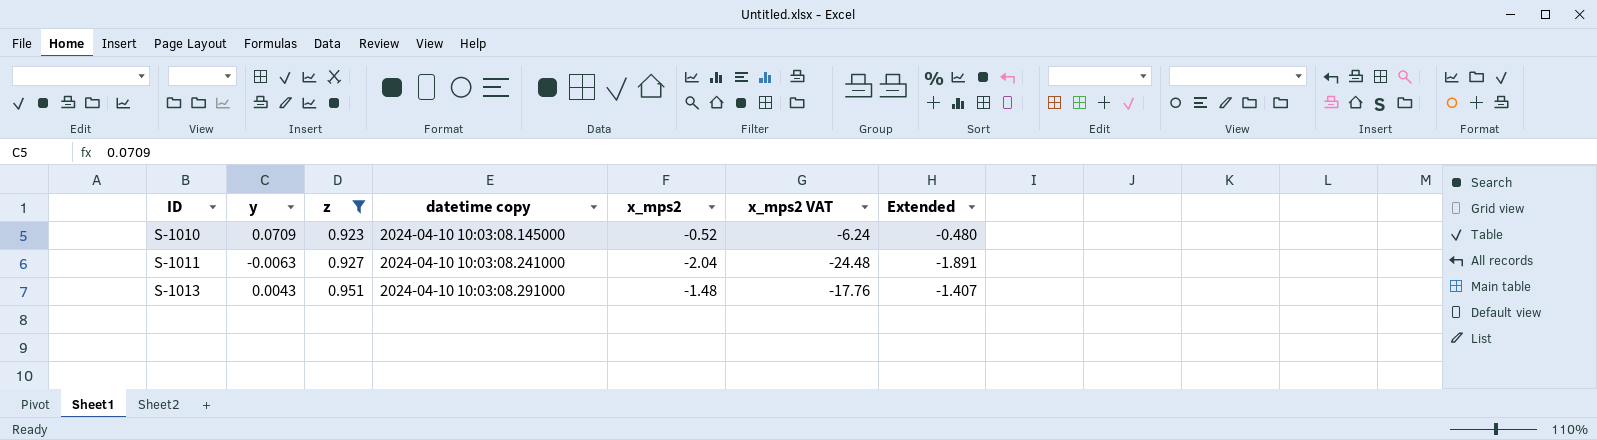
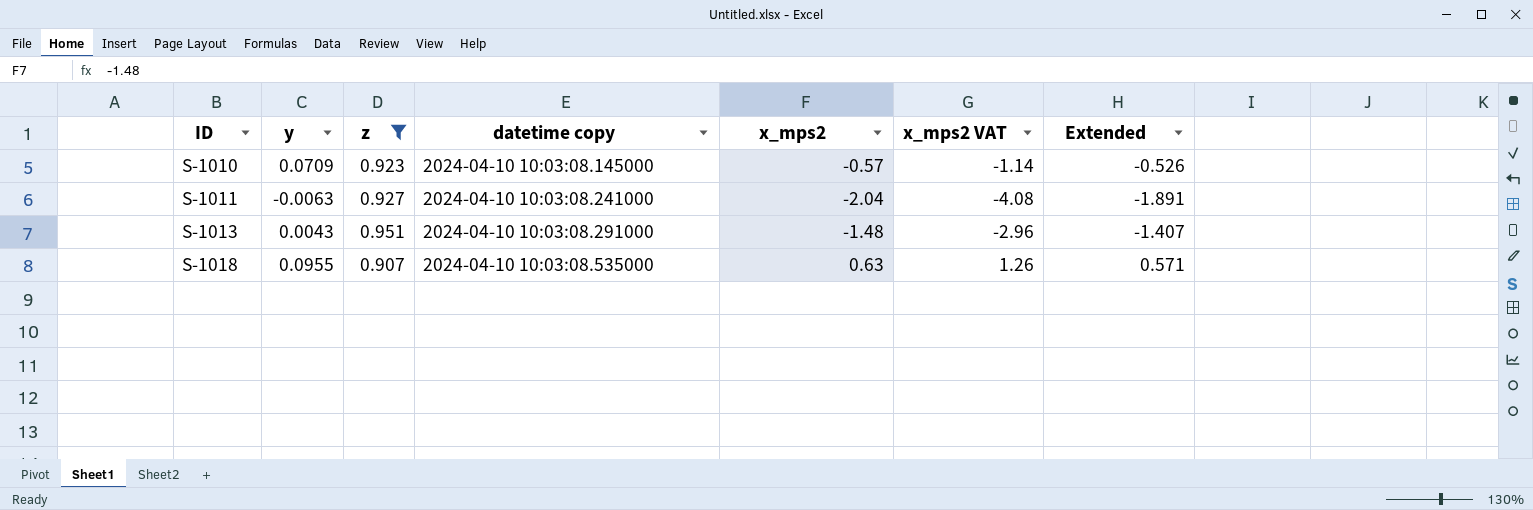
column x_mps2 VAT | formula: [x_mps2] * 12 -> [x_mps2] * 2
S-1010 | x_mps2: -0.52 -> -0.57
S-1010 | Extended: -0.480 -> -0.526
row S-1018: none -> 0.0955 | 0.907 | 2024-04-10 10:03:08.535000 | 0.63 | 1.26 | 0.571

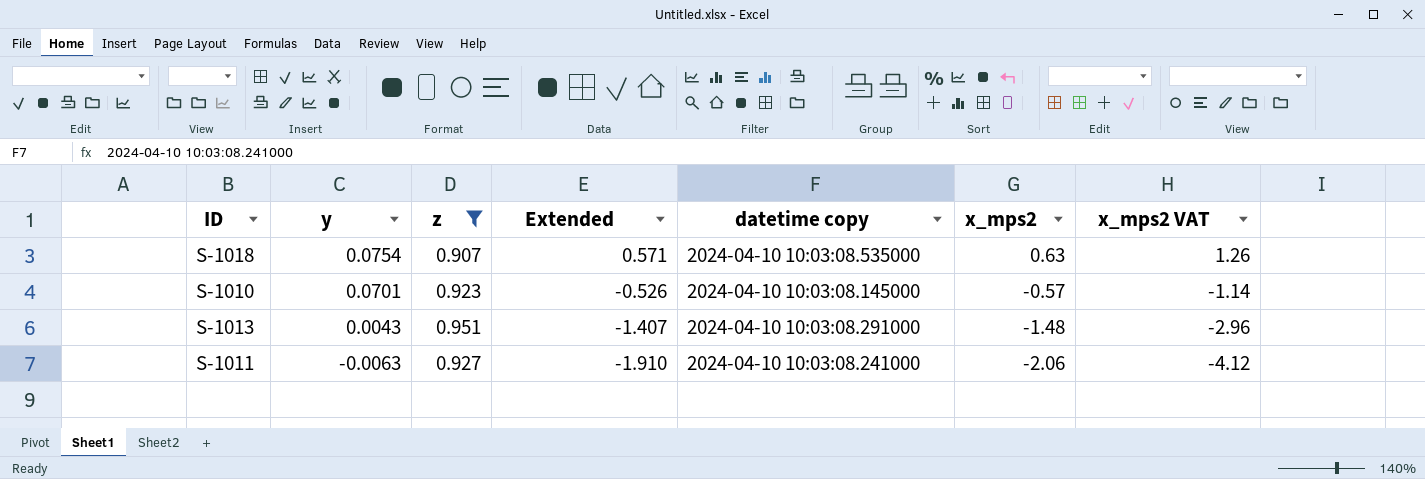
row order: ID ascending -> y descending
column Extended | position: 7 -> 4
S-1018 | y: 0.0955 -> 0.0754
S-1010 | y: 0.0709 -> 0.0701
S-1011 | Extended: -1.891 -> -1.910
S-1011 | x_mps2: -2.04 -> -2.06
S-1011 | x_mps2 VAT: -4.08 -> -4.12

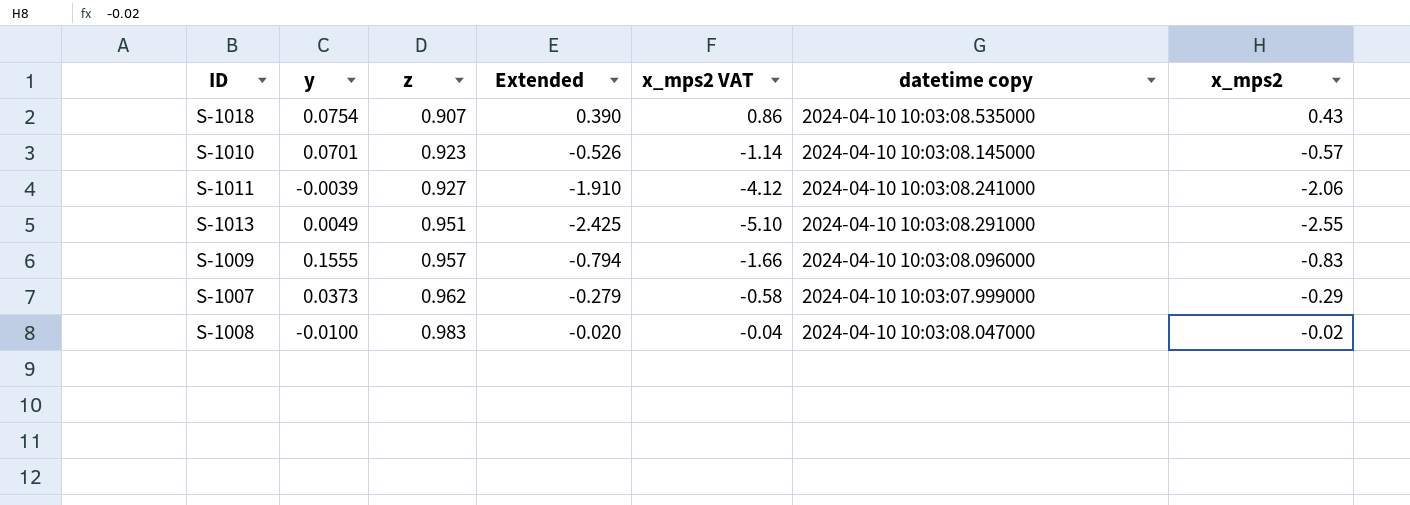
filter: z <= 0.951 -> none
row order: y descending -> z ascending
column x_mps2 VAT | position: 7 -> 5
S-1018 | Extended: 0.571 -> 0.390
S-1018 | x_mps2 VAT: 1.26 -> 0.86
S-1018 | x_mps2: 0.63 -> 0.43
S-1011 | y: -0.0063 -> -0.0039
S-1013 | y: 0.0043 -> 0.0049
S-1013 | Extended: -1.407 -> -2.425
S-1013 | x_mps2 VAT: -2.96 -> -5.10
S-1013 | x_mps2: -1.48 -> -2.55

